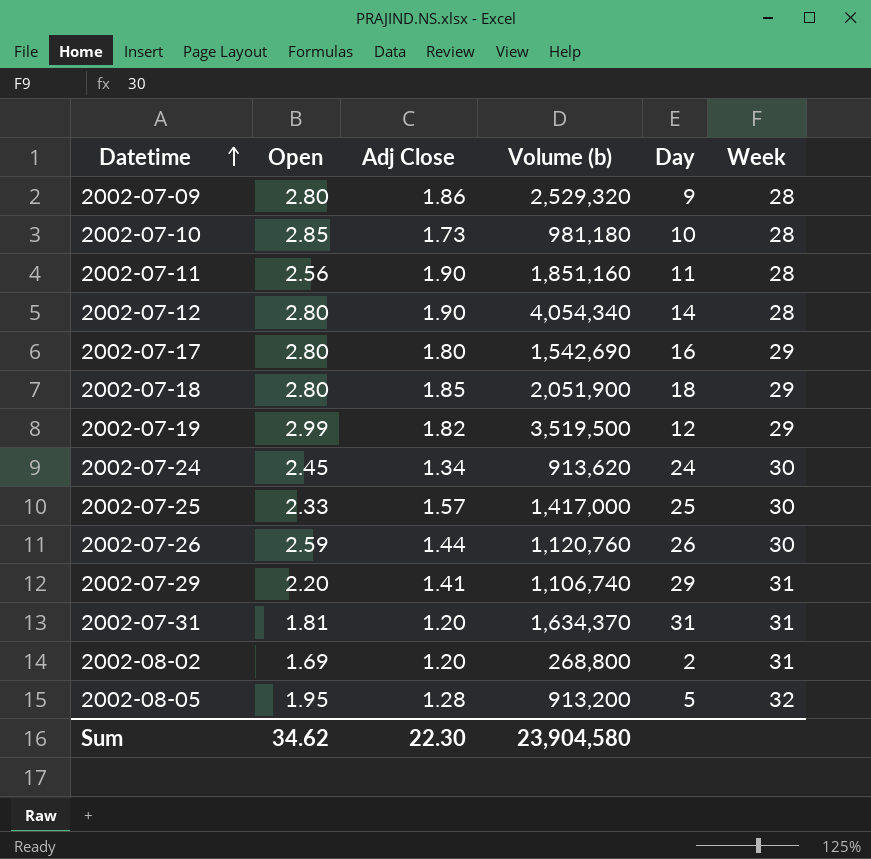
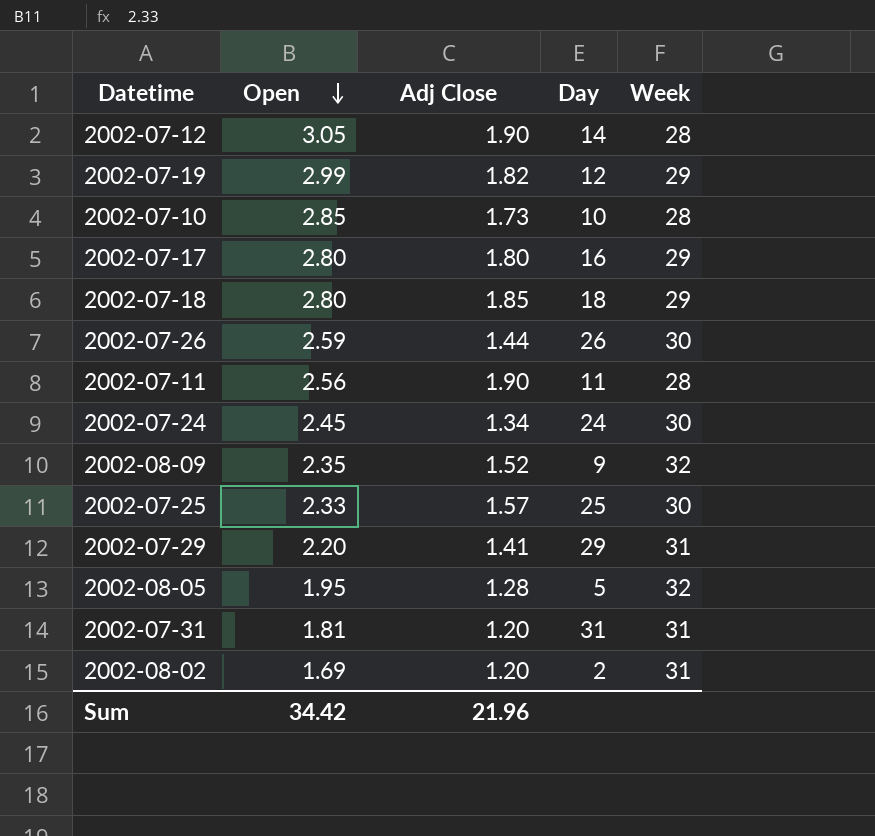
row order: Datetime ascending -> Open descending
column Volume (b) | position: 4 -> none
row 2002-07-09: 2.80 | 1.86 | 2,529,320 | 9 | 28 -> none
2002-07-12 | Open: 2.80 -> 3.05
row 2002-08-09: none -> 2.35 | 1.52 | 9 | 32
Sum | Open: 34.62 -> 34.42
Sum | Adj Close: 22.30 -> 21.96

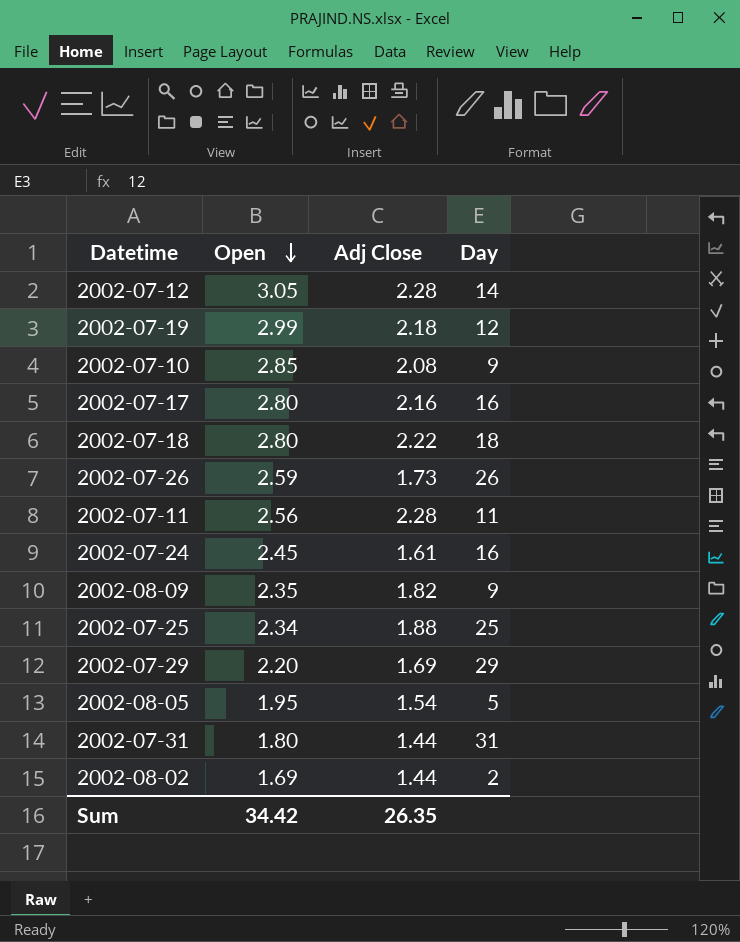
column Week | position: 5 -> none
2002-07-12 | Adj Close: 1.90 -> 2.28
2002-07-19 | Adj Close: 1.82 -> 2.18
2002-07-10 | Adj Close: 1.73 -> 2.08
2002-07-10 | Day: 10 -> 9
2002-07-17 | Adj Close: 1.80 -> 2.16
2002-07-18 | Adj Close: 1.85 -> 2.22
2002-07-26 | Adj Close: 1.44 -> 1.73
2002-07-11 | Adj Close: 1.90 -> 2.28
2002-07-24 | Adj Close: 1.34 -> 1.61
2002-07-24 | Day: 24 -> 16
2002-08-09 | Adj Close: 1.52 -> 1.82
2002-07-25 | Open: 2.33 -> 2.34
2002-07-25 | Adj Close: 1.57 -> 1.88
2002-07-29 | Adj Close: 1.41 -> 1.69
2002-08-05 | Adj Close: 1.28 -> 1.54
2002-07-31 | Open: 1.81 -> 1.80
2002-07-31 | Adj Close: 1.20 -> 1.44
2002-08-02 | Adj Close: 1.20 -> 1.44
Sum | Adj Close: 21.96 -> 26.35

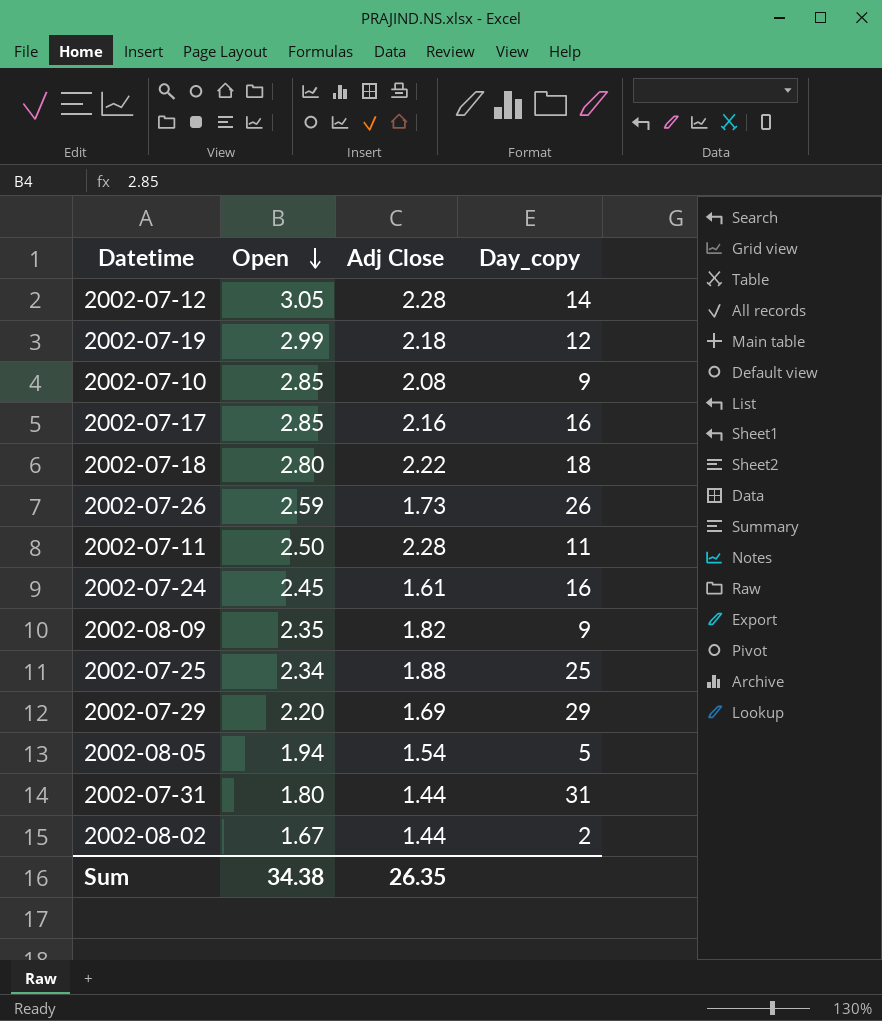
column name: Day -> Day_copy
2002-07-17 | Open: 2.80 -> 2.85
2002-07-11 | Open: 2.56 -> 2.50
2002-08-05 | Open: 1.95 -> 1.94
2002-08-02 | Open: 1.69 -> 1.67
Sum | Open: 34.42 -> 34.38

